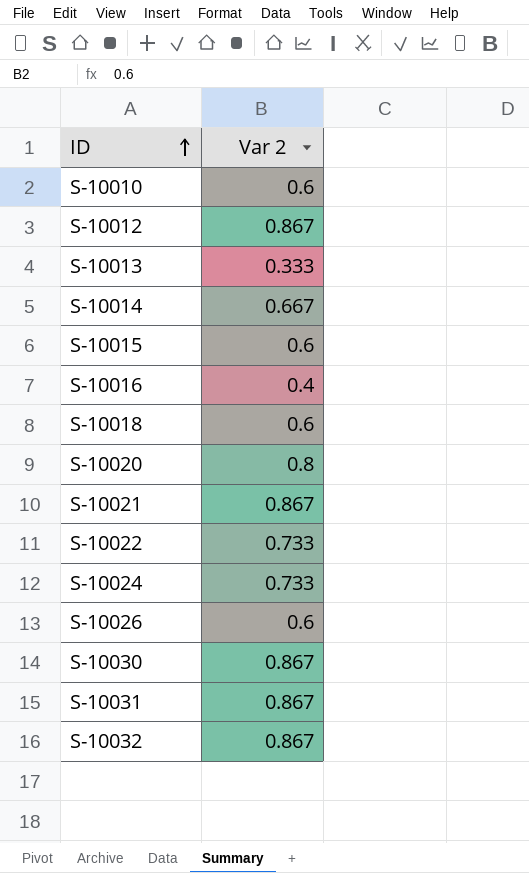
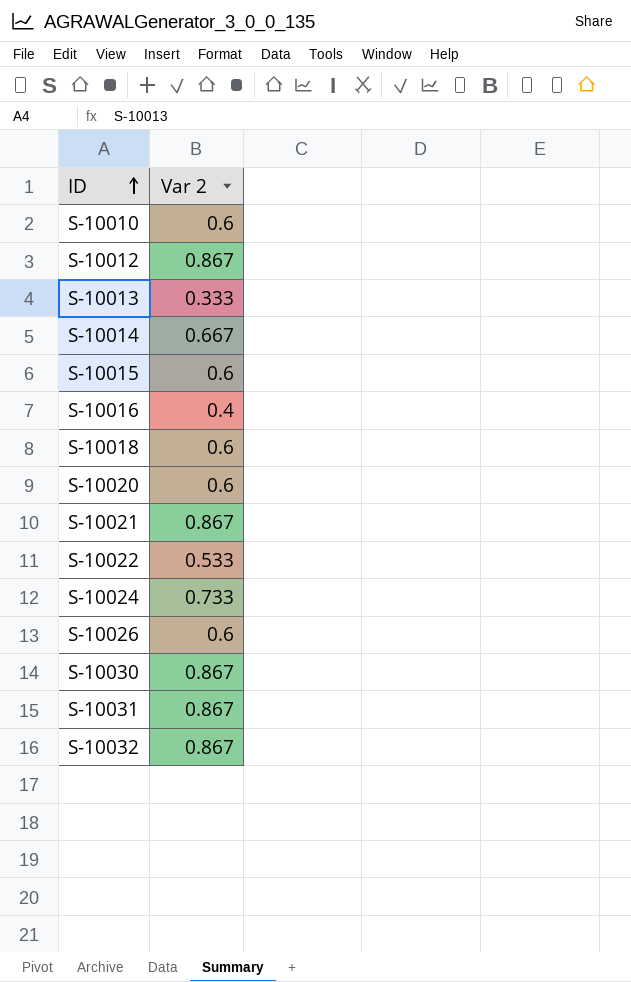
S-10020 | Var 2: 0.8 -> 0.6
S-10022 | Var 2: 0.733 -> 0.533

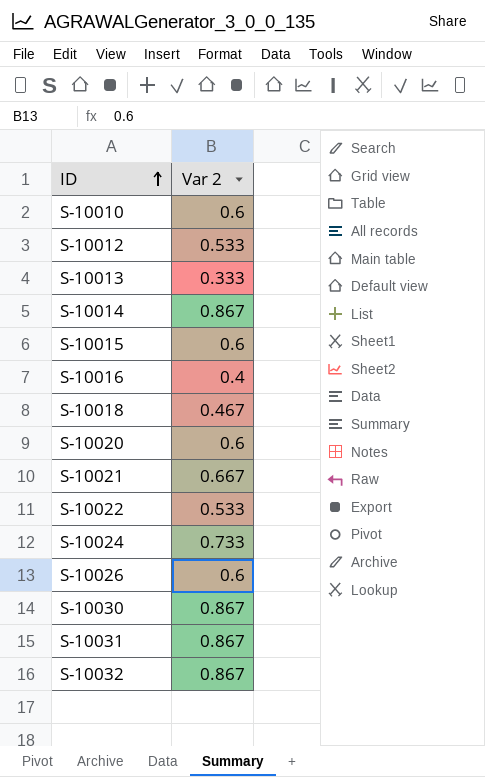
S-10012 | Var 2: 0.867 -> 0.533
S-10014 | Var 2: 0.667 -> 0.867
S-10018 | Var 2: 0.6 -> 0.467
S-10021 | Var 2: 0.867 -> 0.667

